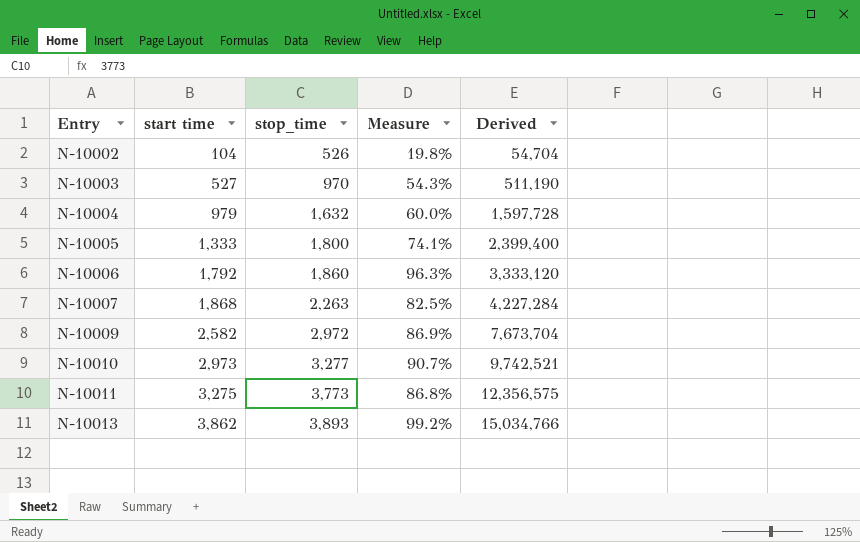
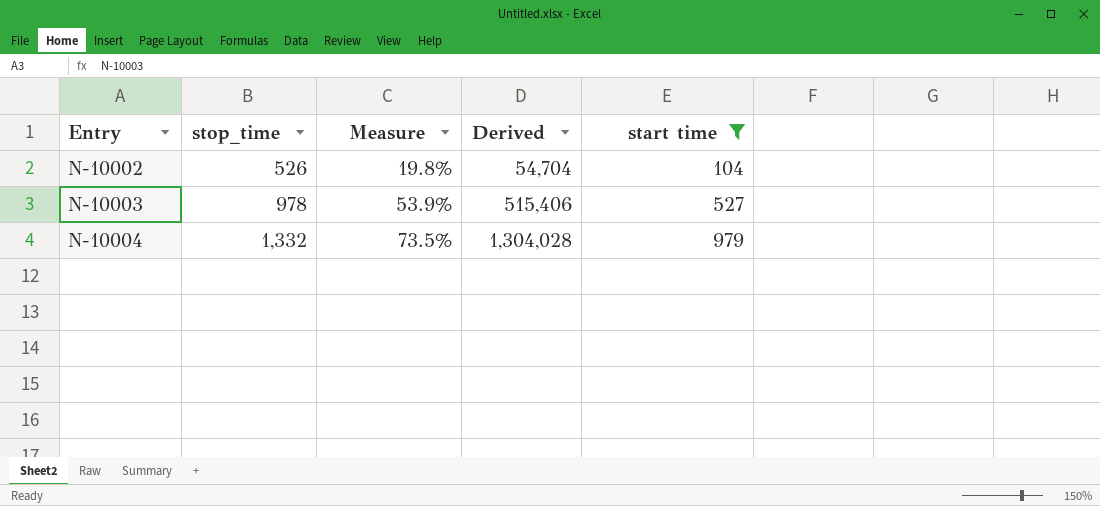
filter: none -> start time <= 979
column start time | position: 2 -> 5
N-10003 | stop_time: 970 -> 978
N-10003 | Measure: 54.3% -> 53.9%
N-10003 | Derived: 511,190 -> 515,406
N-10004 | stop_time: 1,632 -> 1,332
N-10004 | Measure: 60.0% -> 73.5%
N-10004 | Derived: 1,597,728 -> 1,304,028

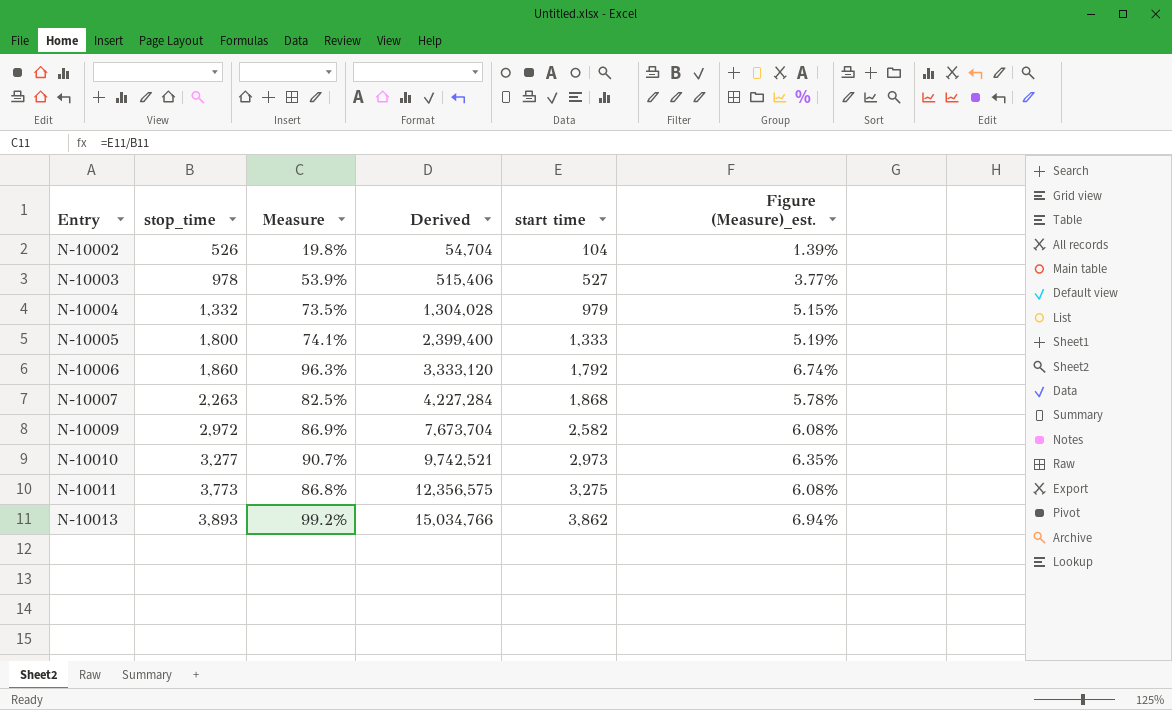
filter: start time <= 979 -> none
column Figure (Measure)_est. | formula: none -> [Measure] * 0.07

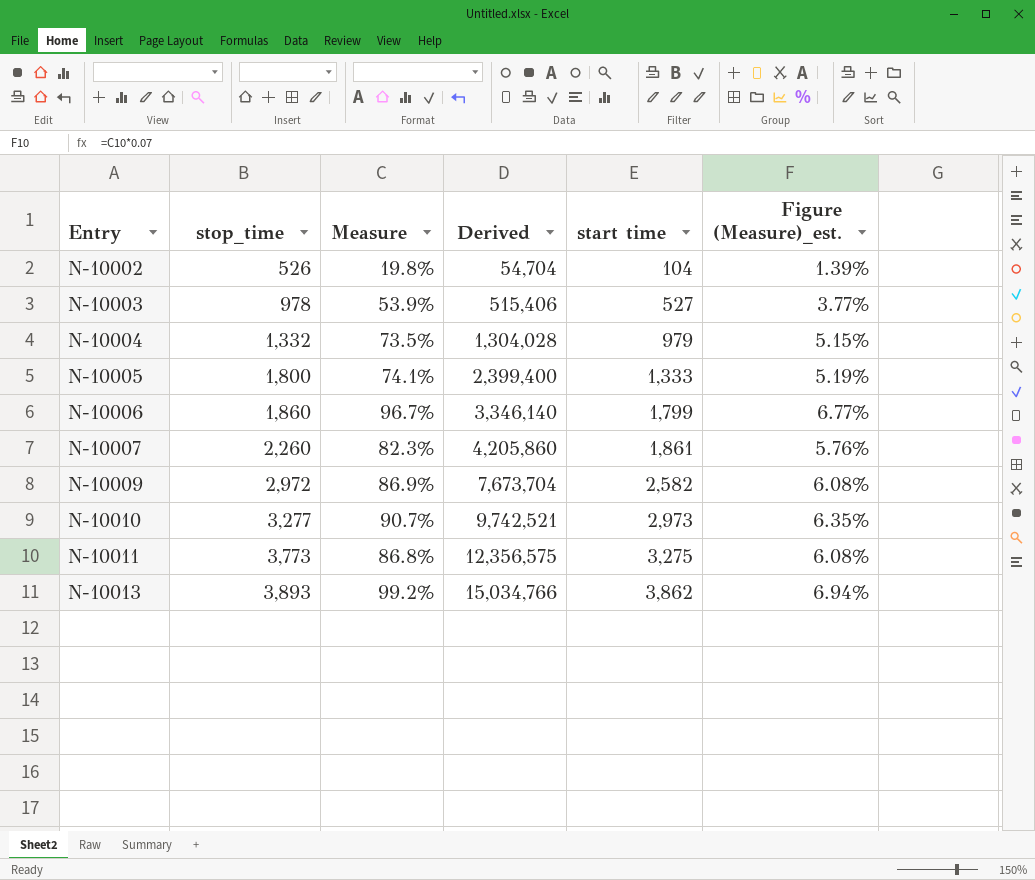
N-10006 | Measure: 96.3% -> 96.7%
N-10006 | Derived: 3,333,120 -> 3,346,140
N-10006 | start time: 1,792 -> 1,799
N-10006 | Figure (Measure)_est.: 6.74% -> 6.77%
N-10007 | stop_time: 2,263 -> 2,260
N-10007 | Measure: 82.5% -> 82.3%
N-10007 | Derived: 4,227,284 -> 4,205,860
N-10007 | start time: 1,868 -> 1,861
N-10007 | Figure (Measure)_est.: 5.78% -> 5.76%

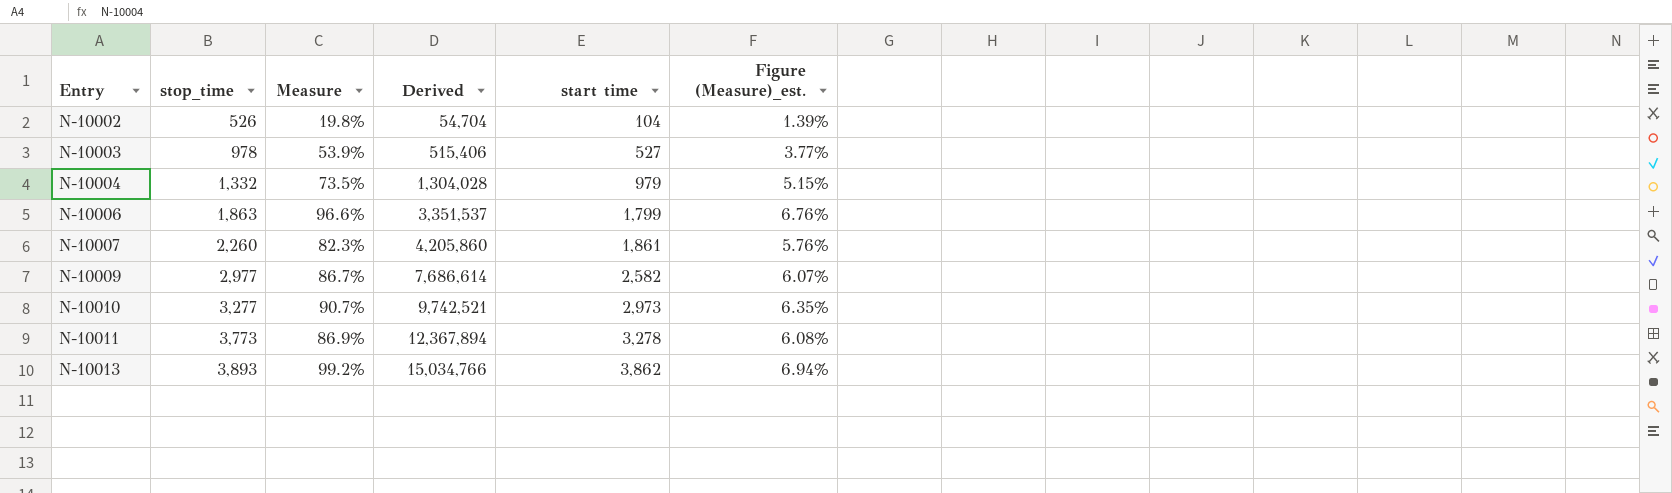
row N-10005: 1,800 | 74.1% | 2,399,400 | 1,333 | 5.19% -> none
N-10006 | stop_time: 1,860 -> 1,863
N-10006 | Measure: 96.7% -> 96.6%
N-10006 | Derived: 3,346,140 -> 3,351,537
N-10006 | Figure (Measure)_est.: 6.77% -> 6.76%
N-10009 | stop_time: 2,972 -> 2,977
N-10009 | Measure: 86.9% -> 86.7%
N-10009 | Derived: 7,673,704 -> 7,686,614
N-10009 | Figure (Measure)_est.: 6.08% -> 6.07%
N-10011 | Measure: 86.8% -> 86.9%
N-10011 | Derived: 12,356,575 -> 12,367,894
N-10011 | start time: 3,275 -> 3,278

